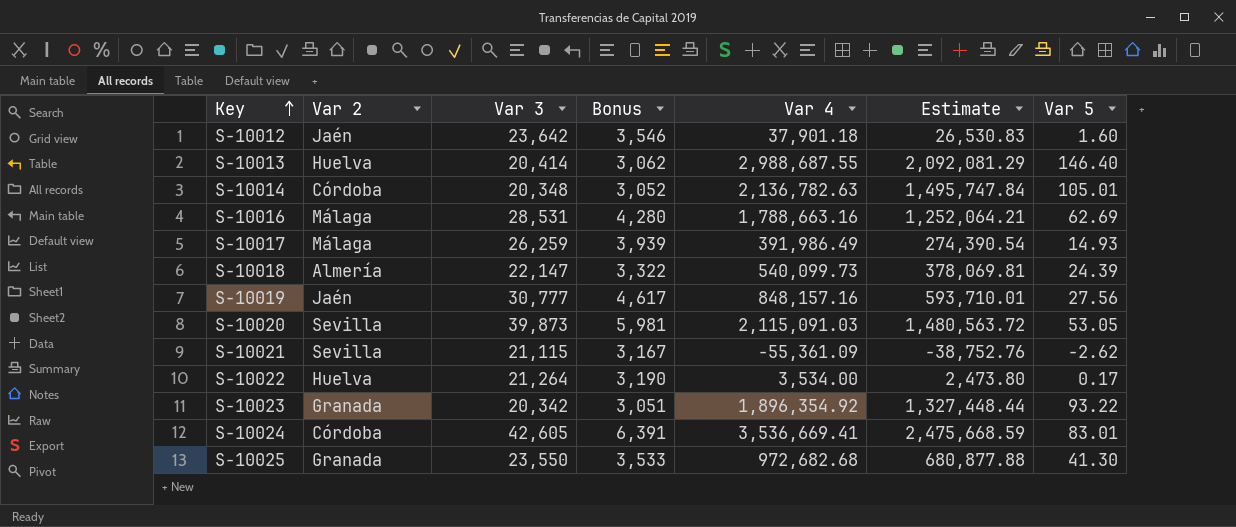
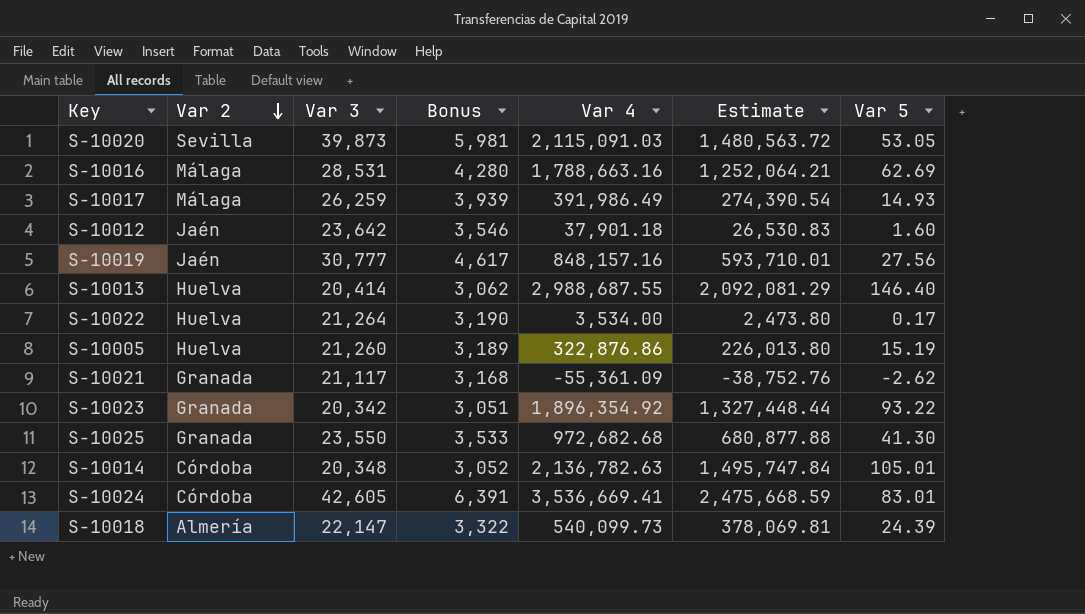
row order: Key ascending -> Var 2 descending
row S-10005: none -> Huelva | 21,260 | 3,189 | 322,876.86 | 226,013.80 | 15.19
S-10021 | Var 2: Sevilla -> Granada
S-10021 | Var 3: 21,115 -> 21,117
S-10021 | Bonus: 3,167 -> 3,168

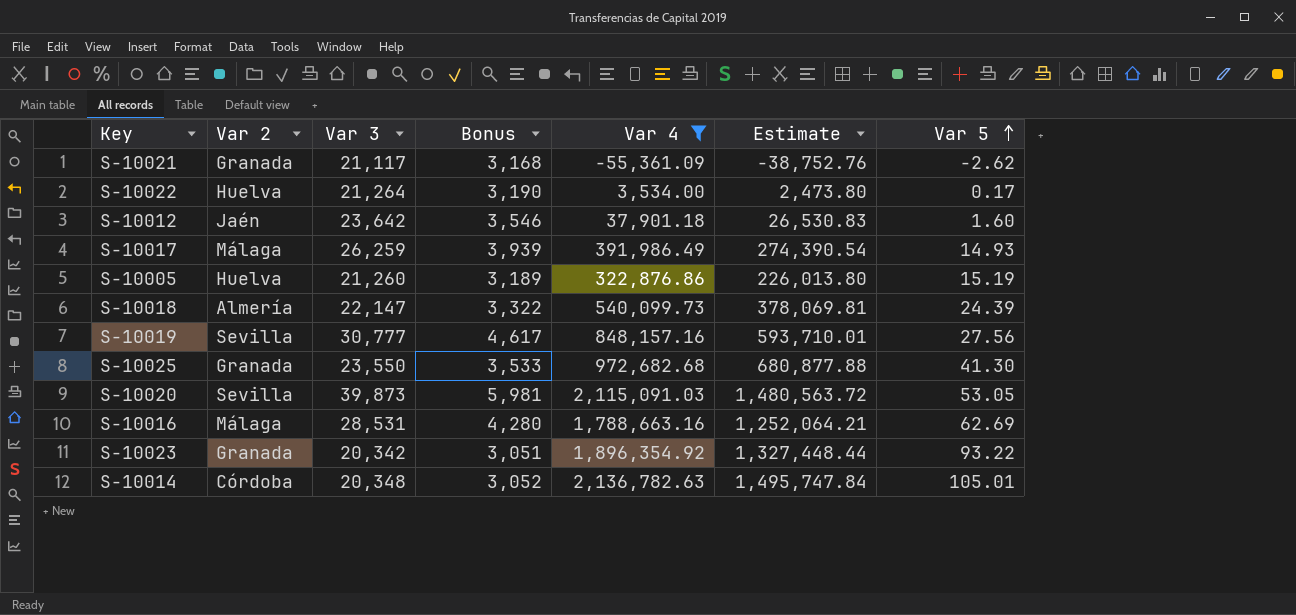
filter: none -> Var 4 <= 2,136,782.63
row order: Var 2 descending -> Var 5 ascending
S-10019 | Var 2: Jaén -> Sevilla

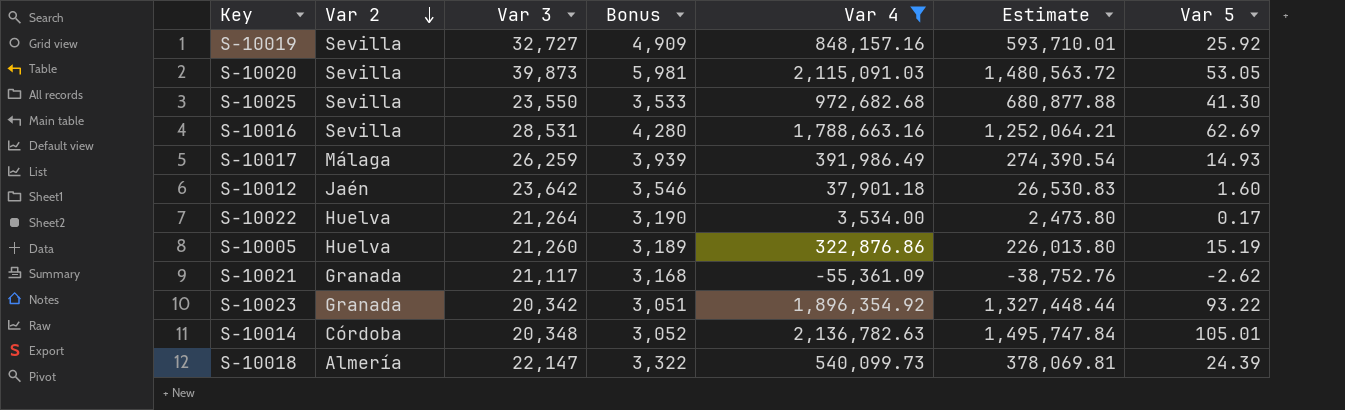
row order: Var 5 ascending -> Var 2 descending
S-10019 | Var 3: 30,777 -> 32,727
S-10019 | Bonus: 4,617 -> 4,909
S-10019 | Var 5: 27.56 -> 25.92
S-10025 | Var 2: Granada -> Sevilla
S-10016 | Var 2: Málaga -> Sevilla

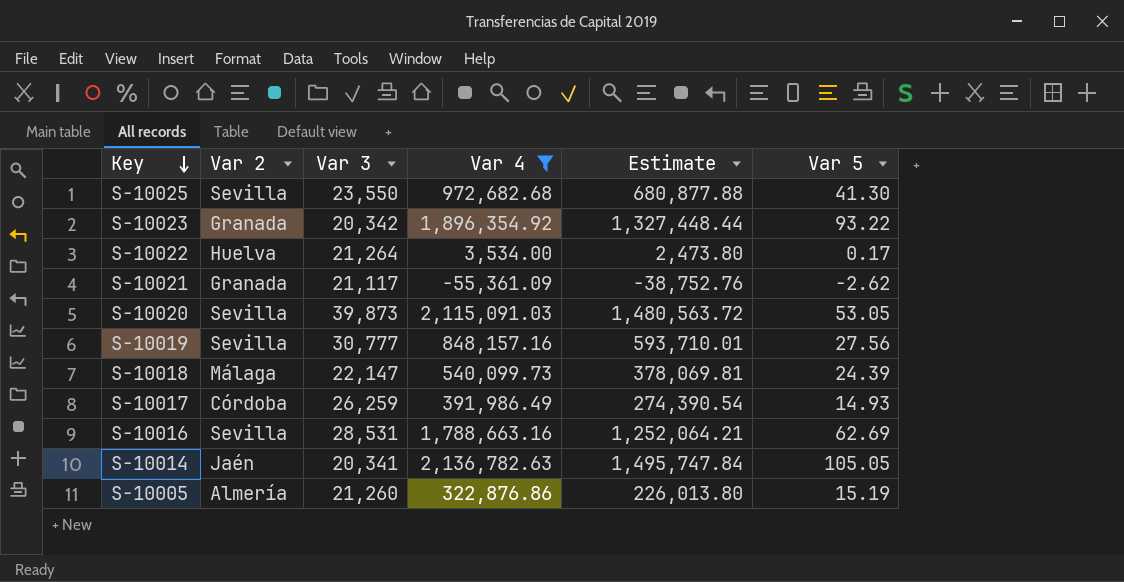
row order: Var 2 descending -> Key descending
column Bonus | formula: [Var 3] * 0.15 -> none
row S-10012: Jaén | 23,642 | 3,546 | 37,901.18 | 26,530.83 | 1.60 -> none
S-10019 | Var 3: 32,727 -> 30,777
S-10019 | Var 5: 25.92 -> 27.56
S-10018 | Var 2: Almería -> Málaga
S-10017 | Var 2: Málaga -> Córdoba
S-10014 | Var 2: Córdoba -> Jaén
S-10014 | Var 3: 20,348 -> 20,341
S-10014 | Var 5: 105.01 -> 105.05
S-10005 | Var 2: Huelva -> Almería

